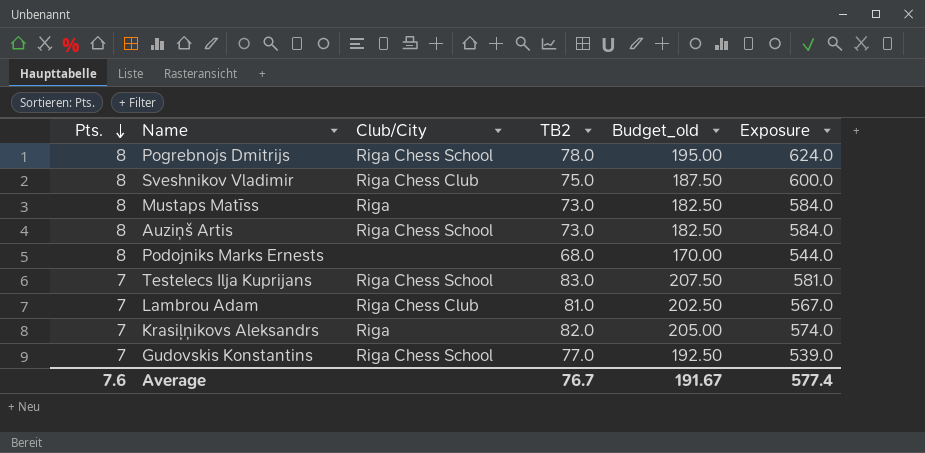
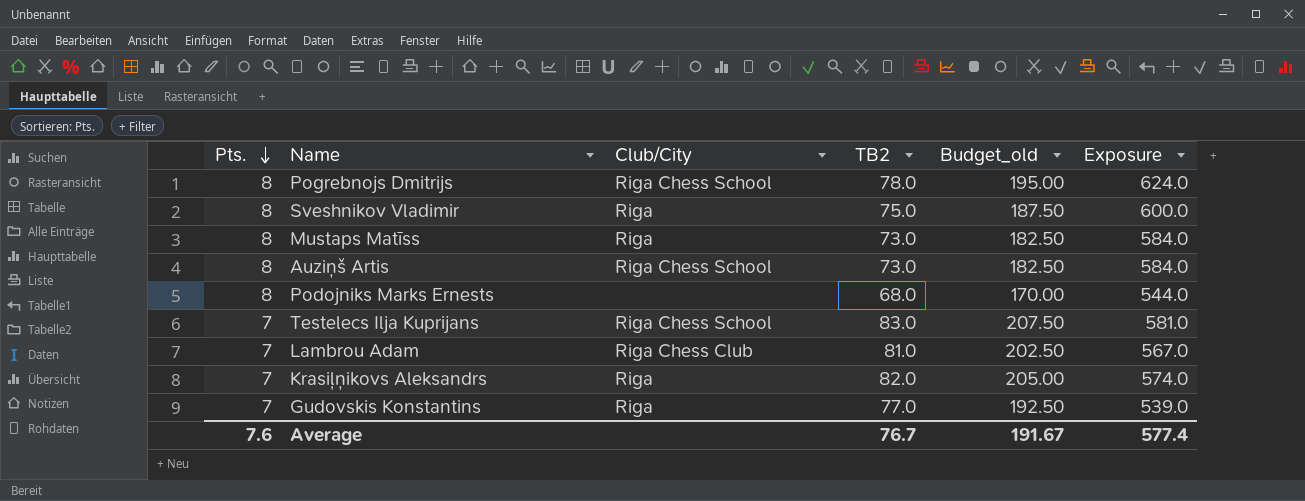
Sveshnikov Vladimir | Club/City: Riga Chess Club -> Riga
Gudovskis Konstantins | Club/City: Riga Chess School -> Riga

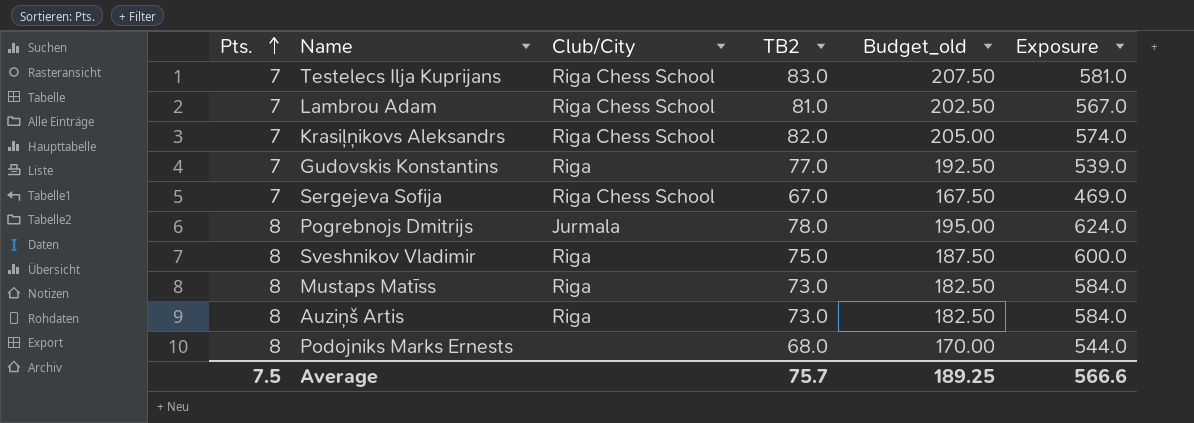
row order: Pts. descending -> Pts. ascending
Lambrou Adam | Club/City: Riga Chess Club -> Riga Chess School
Krasiļņikovs Aleksandrs | Club/City: Riga -> Riga Chess School
row Sergejeva Sofija: none -> 7 | Riga Chess School | 67.0 | 167.50 | 469.0
Pogrebnojs Dmitrijs | Club/City: Riga Chess School -> Jurmala
Auziņš Artis | Club/City: Riga Chess School -> Riga
Average | Pts.: 7.6 -> 7.5
Average | TB2: 76.7 -> 75.7
Average | Budget_old: 191.67 -> 189.25
Average | Exposure: 577.4 -> 566.6

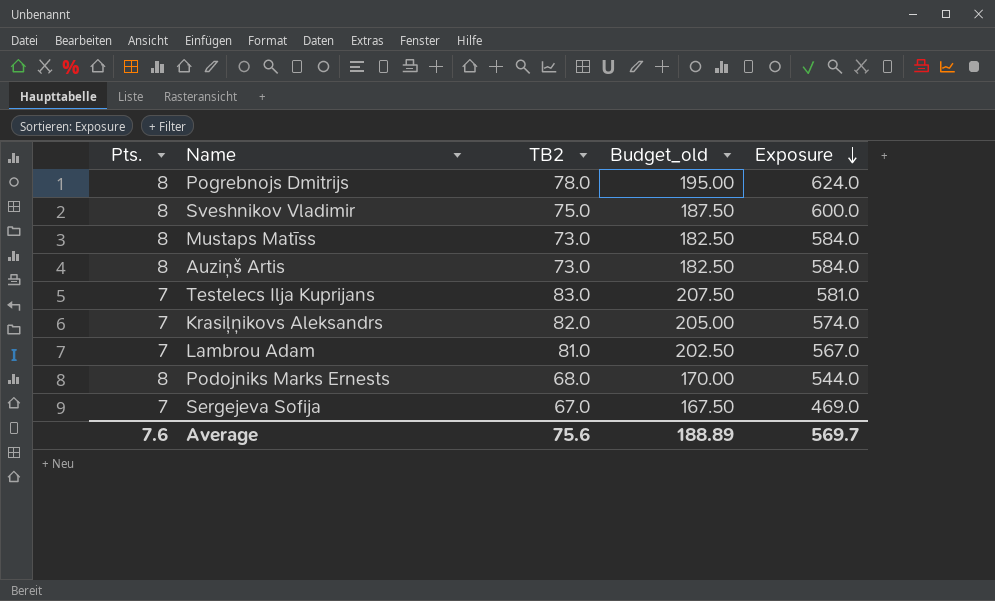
row order: Pts. ascending -> Exposure descending
column Club/City | position: 3 -> none
row Gudovskis Konstantins: 7 | Riga | 77.0 | 192.50 | 539.0 -> none
Average | Pts.: 7.5 -> 7.6
Average | TB2: 75.7 -> 75.6
Average | Budget_old: 189.25 -> 188.89
Average | Exposure: 566.6 -> 569.7

